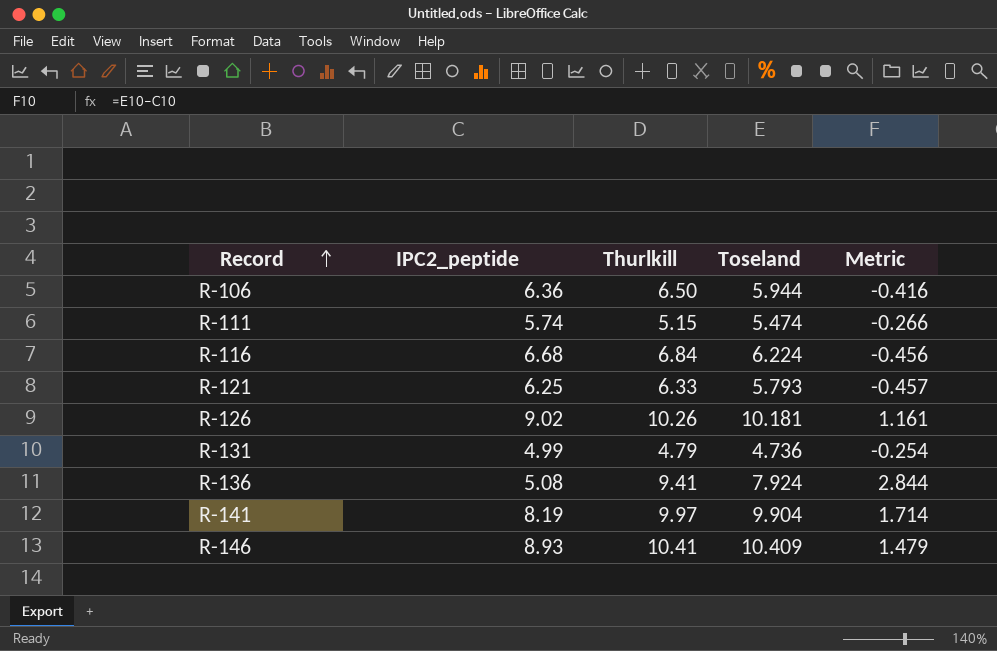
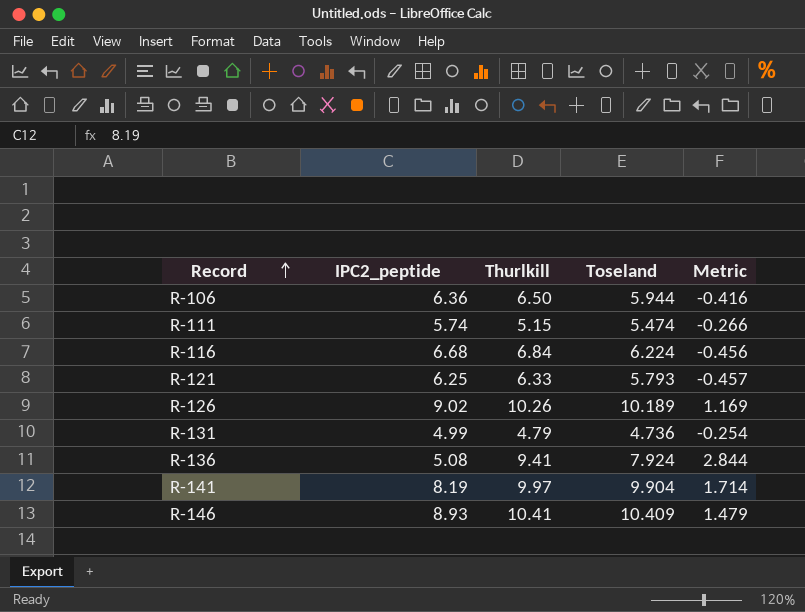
R-126 | Toseland: 10.181 -> 10.189
R-126 | Metric: 1.161 -> 1.169

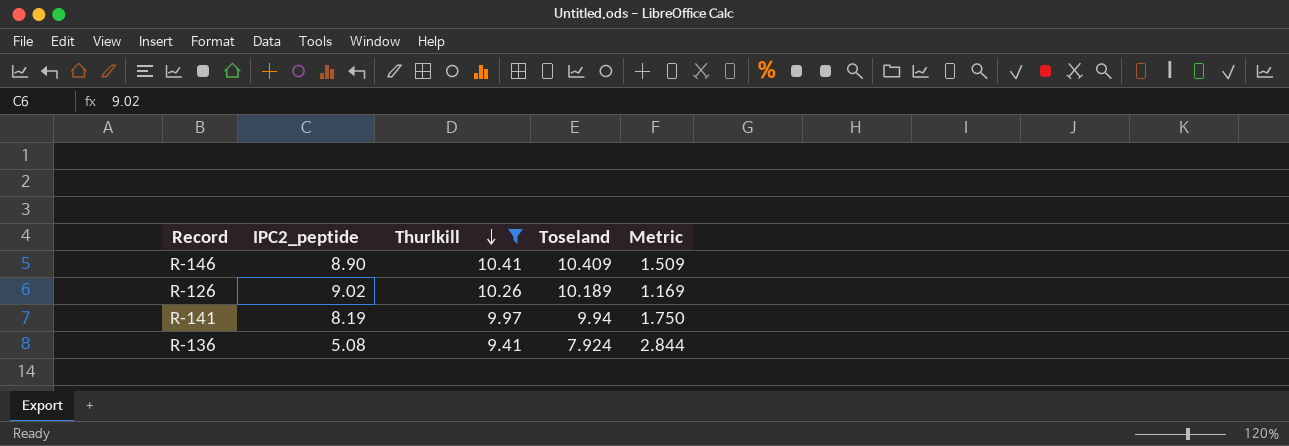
filter: none -> Thurlkill >= 9.41
row order: Record ascending -> Thurlkill descending
R-146 | IPC2_peptide: 8.93 -> 8.90
R-146 | Metric: 1.479 -> 1.509
R-141 | Toseland: 9.904 -> 9.94
R-141 | Metric: 1.714 -> 1.750

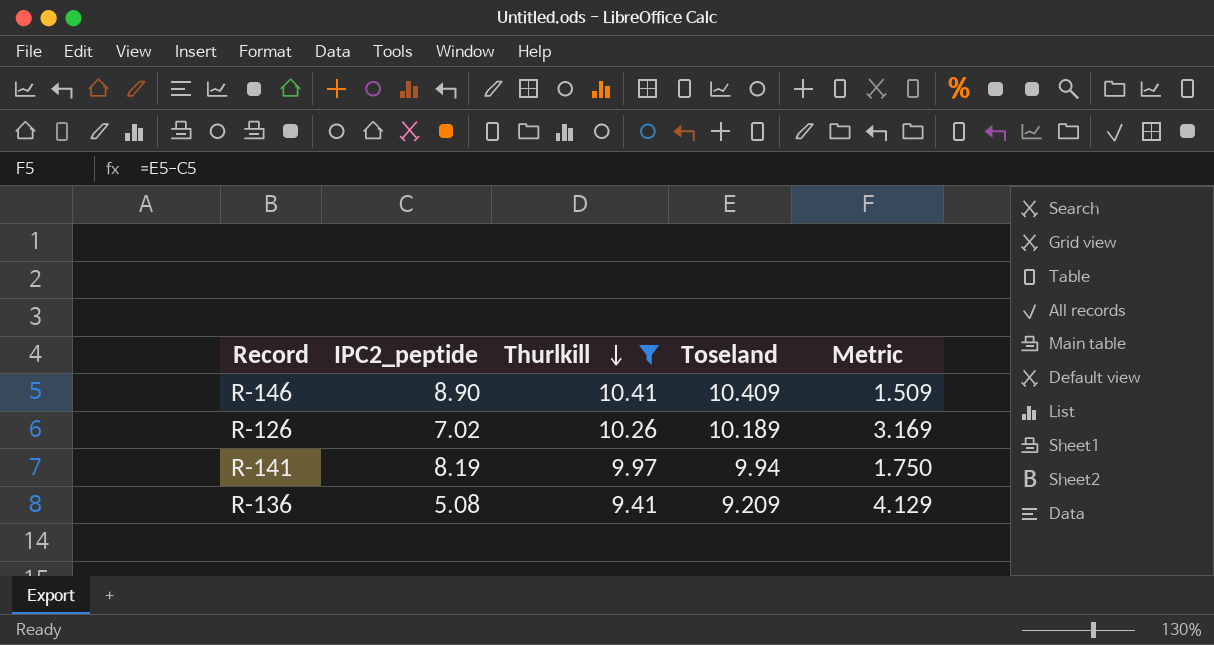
R-126 | IPC2_peptide: 9.02 -> 7.02
R-126 | Metric: 1.169 -> 3.169
R-136 | Toseland: 7.924 -> 9.209
R-136 | Metric: 2.844 -> 4.129

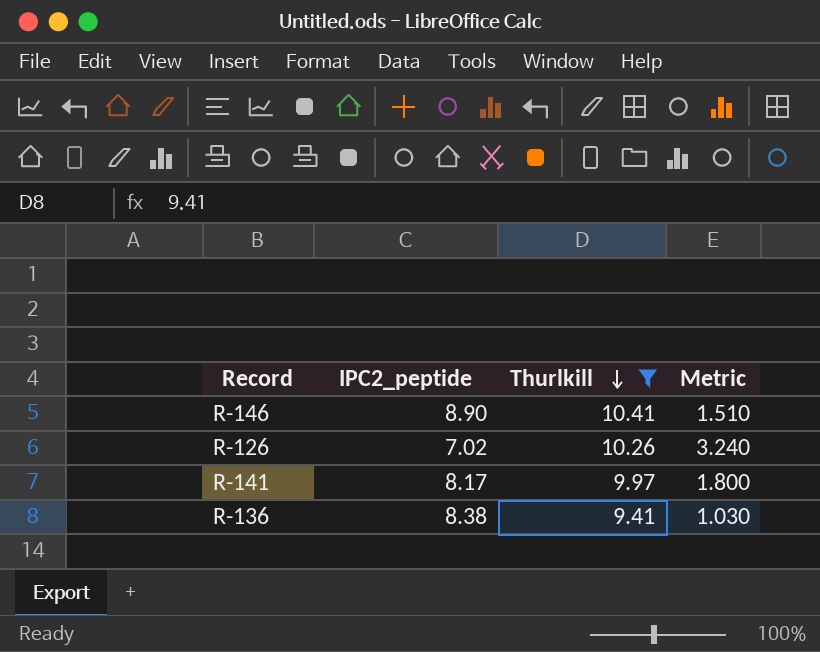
column Toseland | position: 4 -> none
column Metric | formula: [Toseland] - [IPC2_peptide] -> [Thurlkill] - [IPC2_peptide]
R-141 | IPC2_peptide: 8.19 -> 8.17
R-136 | IPC2_peptide: 5.08 -> 8.38

